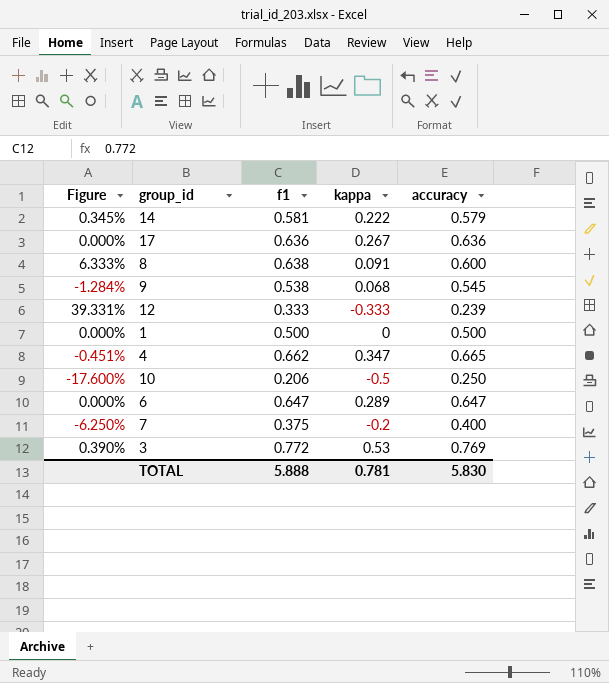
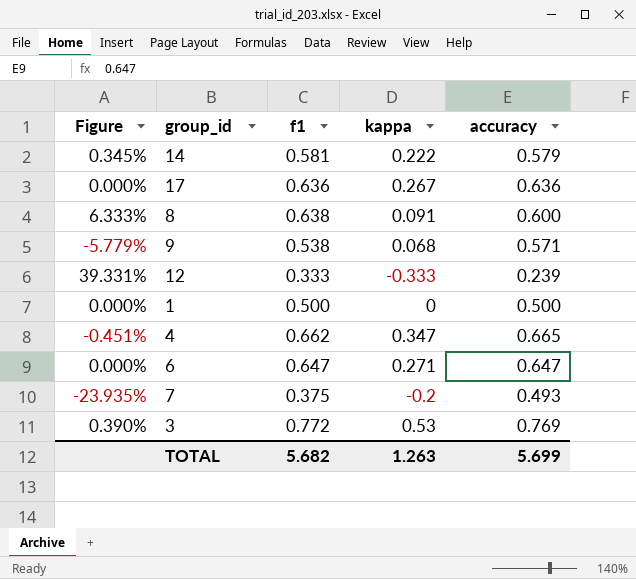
row 10: -17.600% | 0.206 | -0.5 | 0.250 -> none
9 | Figure: -1.284% -> -5.779%
9 | accuracy: 0.545 -> 0.571
6 | kappa: 0.289 -> 0.271
7 | Figure: -6.250% -> -23.935%
7 | accuracy: 0.400 -> 0.493
TOTAL | f1: 5.888 -> 5.682
TOTAL | kappa: 0.781 -> 1.263
TOTAL | accuracy: 5.830 -> 5.699

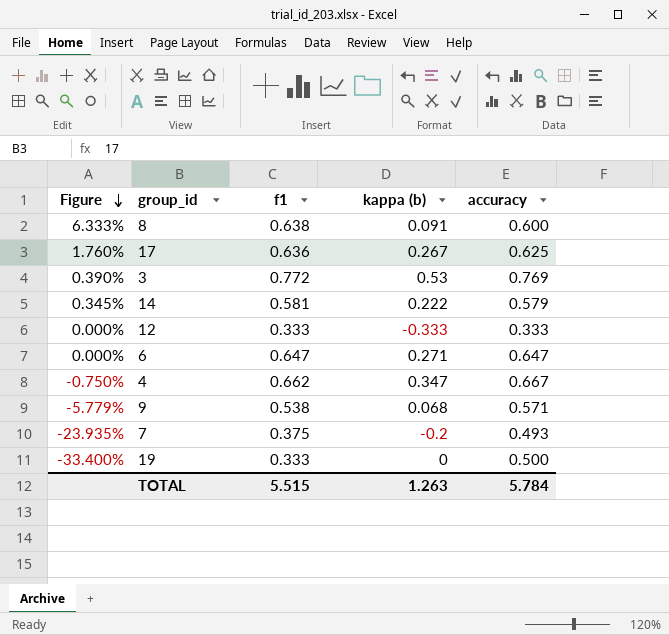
row order: none -> Figure descending
column name: kappa -> kappa (b)
row 1: 0.000% | 0.500 | 0 | 0.500 -> none
17 | Figure: 0.000% -> 1.760%
17 | accuracy: 0.636 -> 0.625
12 | Figure: 39.331% -> 0.000%
12 | accuracy: 0.239 -> 0.333
4 | Figure: -0.451% -> -0.750%
4 | accuracy: 0.665 -> 0.667
row 19: none -> -33.400% | 0.333 | 0 | 0.500
TOTAL | f1: 5.682 -> 5.515
TOTAL | accuracy: 5.699 -> 5.784

